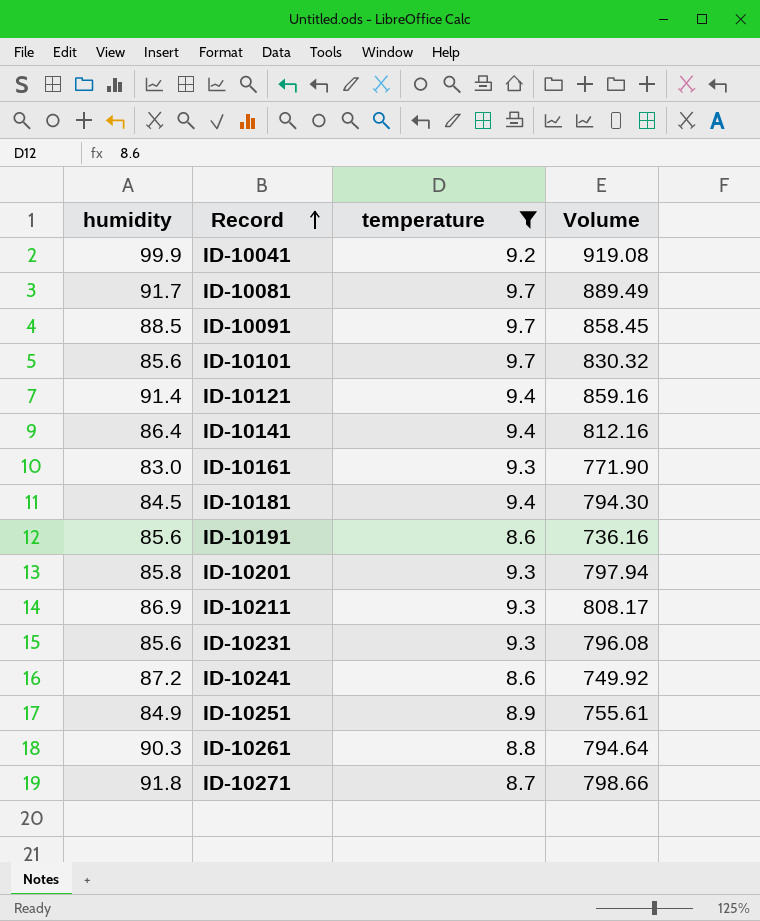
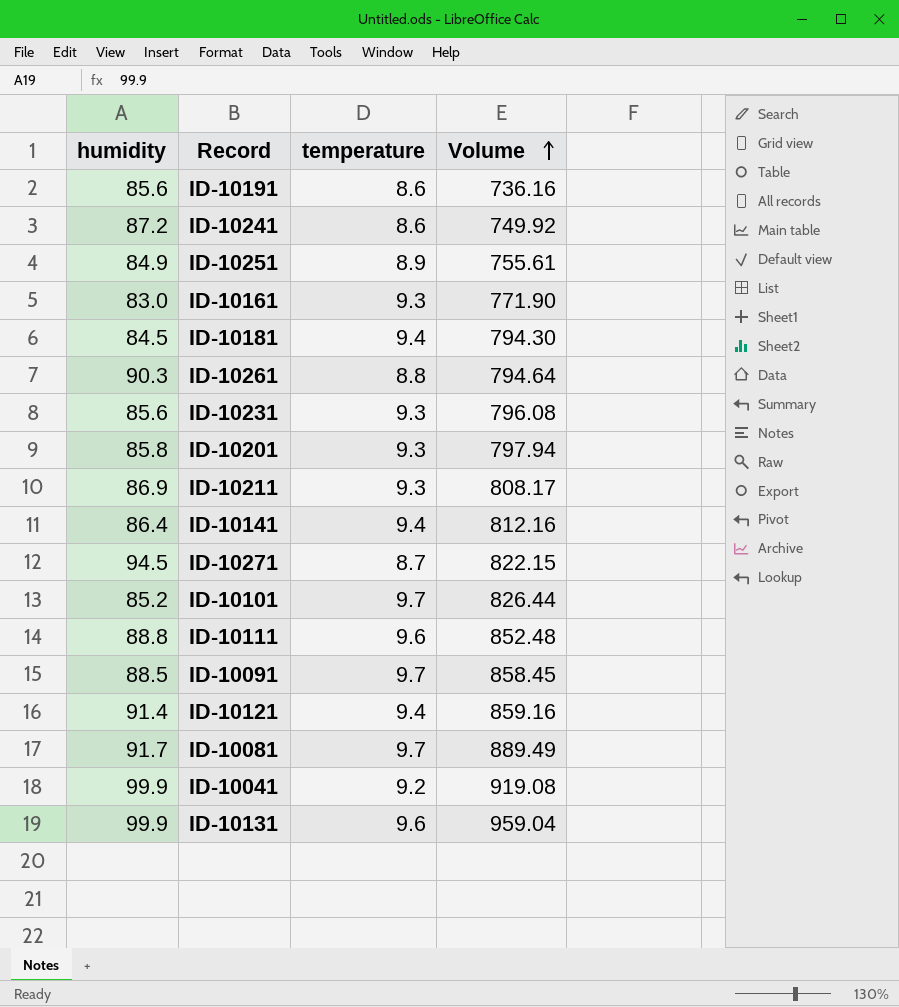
filter: temperature != 9.6 -> none
row order: Record ascending -> Volume ascending
ID-10271 | humidity: 91.8 -> 94.5
ID-10271 | Volume: 798.66 -> 822.15
ID-10101 | humidity: 85.6 -> 85.2
ID-10101 | Volume: 830.32 -> 826.44

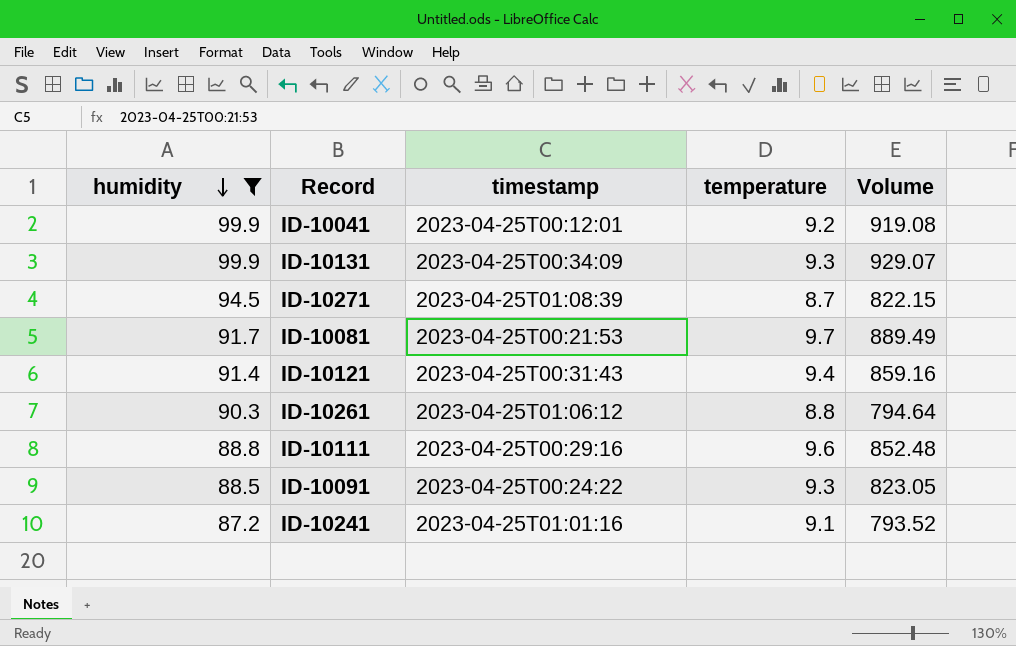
filter: none -> humidity >= 87.2
row order: Volume ascending -> humidity descending
column timestamp | position: none -> 3
ID-10131 | temperature: 9.6 -> 9.3
ID-10131 | Volume: 959.04 -> 929.07
ID-10091 | temperature: 9.7 -> 9.3
ID-10091 | Volume: 858.45 -> 823.05
ID-10241 | temperature: 8.6 -> 9.1
ID-10241 | Volume: 749.92 -> 793.52

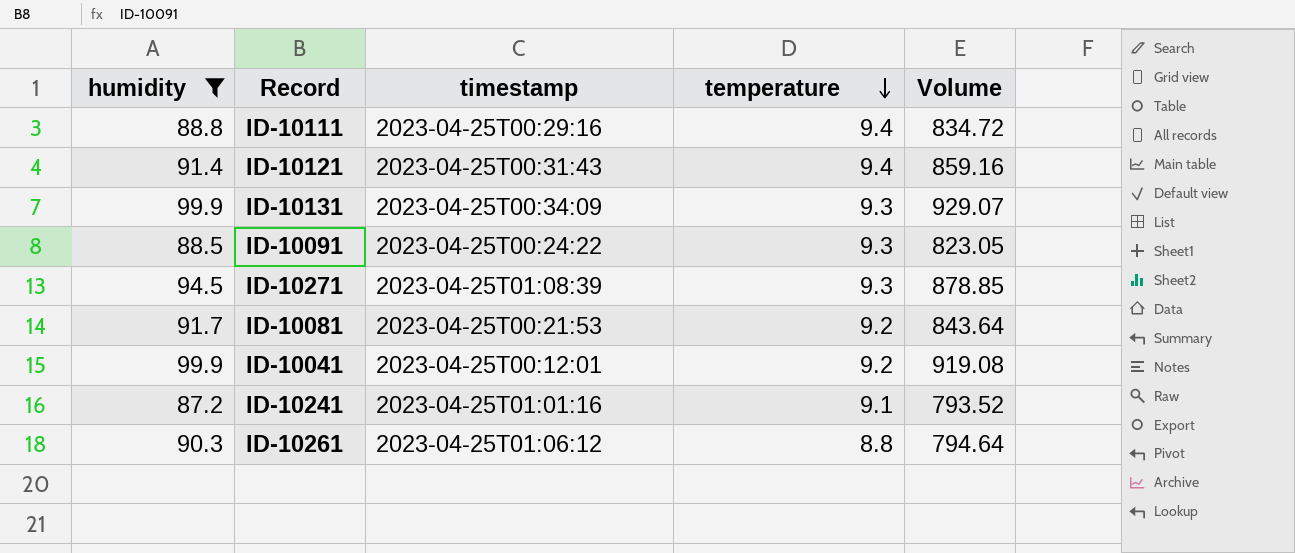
row order: humidity descending -> temperature descending
ID-10111 | temperature: 9.6 -> 9.4
ID-10111 | Volume: 852.48 -> 834.72
ID-10271 | temperature: 8.7 -> 9.3
ID-10271 | Volume: 822.15 -> 878.85
ID-10081 | temperature: 9.7 -> 9.2
ID-10081 | Volume: 889.49 -> 843.64

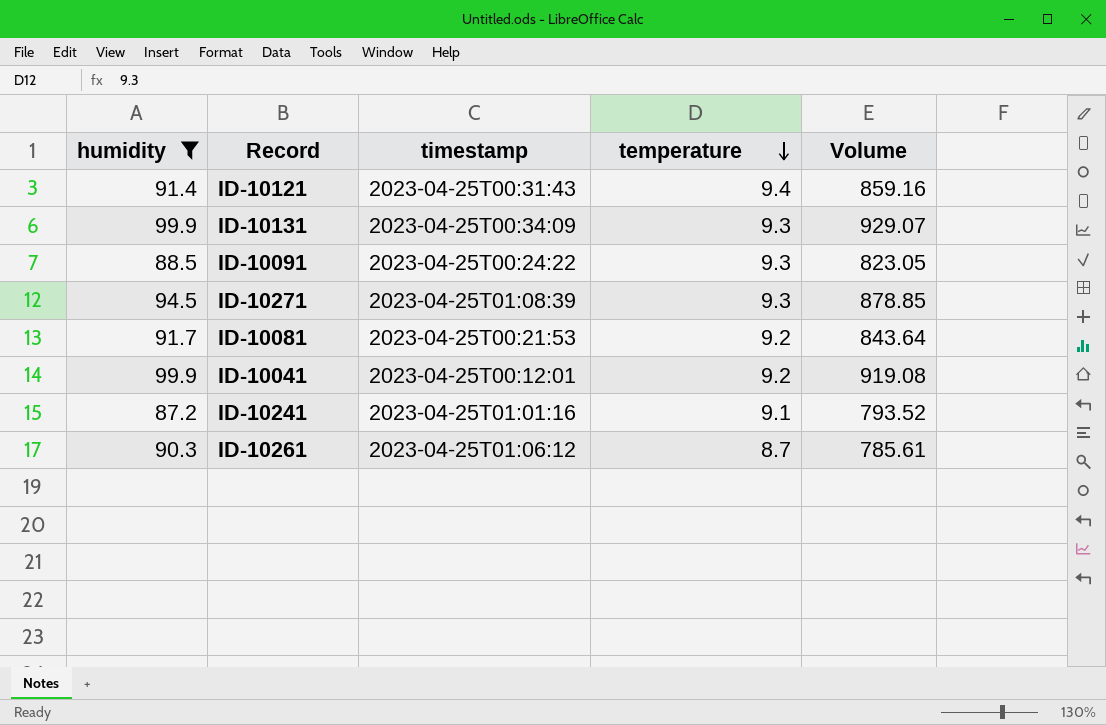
row ID-10111: 88.8 | 2023-04-25T00:29:16 | 9.4 | 834.72 -> none
ID-10261 | temperature: 8.8 -> 8.7
ID-10261 | Volume: 794.64 -> 785.61

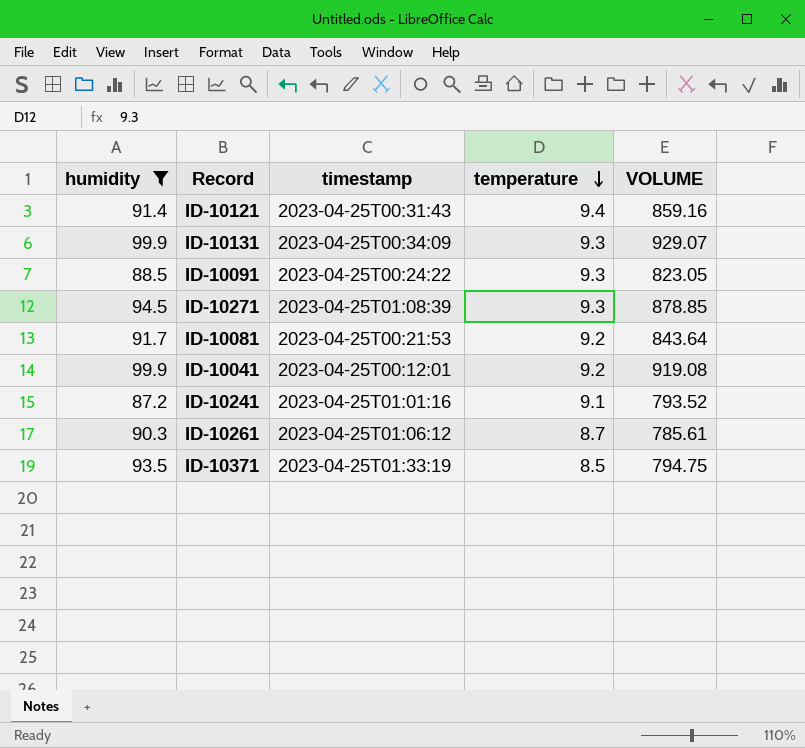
column name: Volume -> VOLUME
row ID-10371: none -> 93.5 | 2023-04-25T01:33:19 | 8.5 | 794.75

